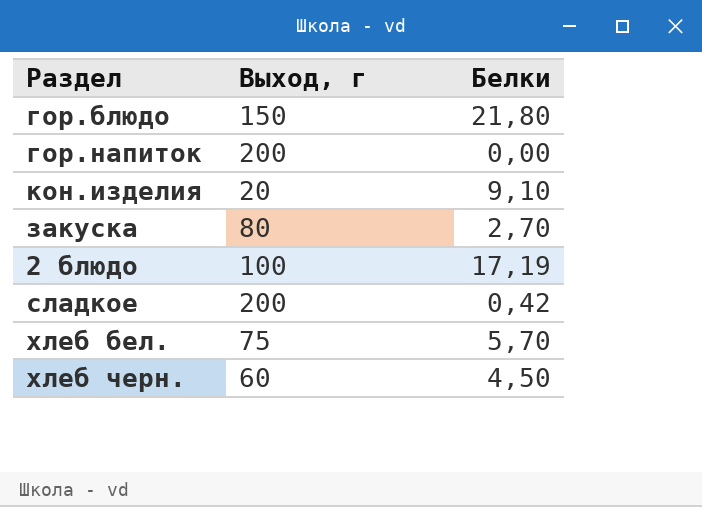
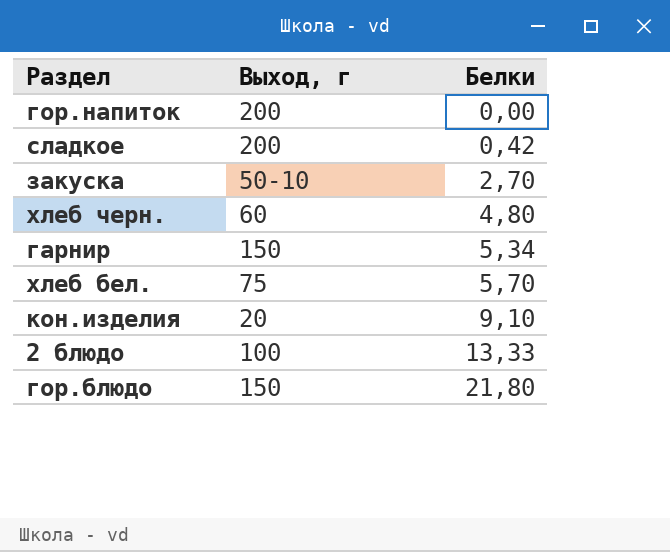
row order: none -> Белки ascending
закуска | Выход, г: 80 -> 50-10
хлеб черн. | Белки: 4,50 -> 4,80
row гарнир: none -> 150 | 5,34
2 блюдо | Белки: 17,19 -> 13,33

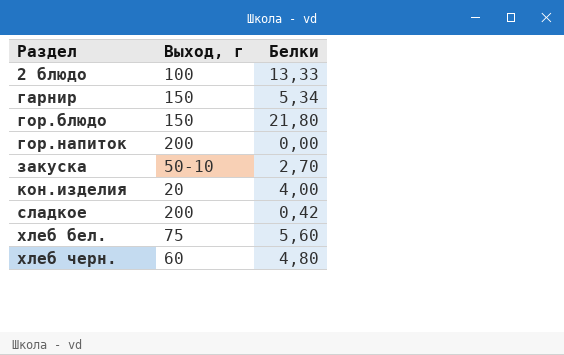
row order: Белки ascending -> Раздел ascending
кон.изделия | Белки: 9,10 -> 4,00
хлеб бел. | Белки: 5,70 -> 5,60

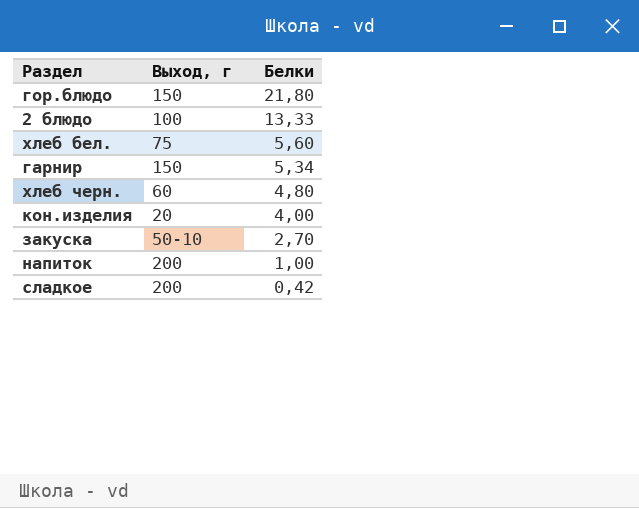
row order: Раздел ascending -> Белки descending
row гор.напиток: 200 | 0,00 -> none
row напиток: none -> 200 | 1,00

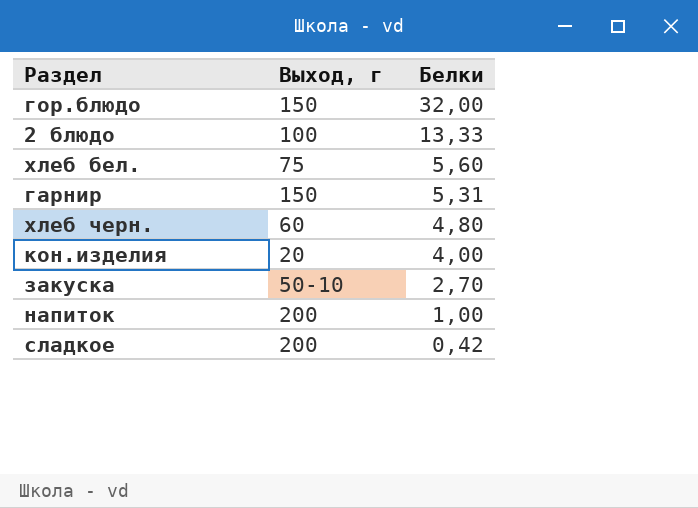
гор.блюдо | Белки: 21,80 -> 32,00
гарнир | Белки: 5,34 -> 5,31

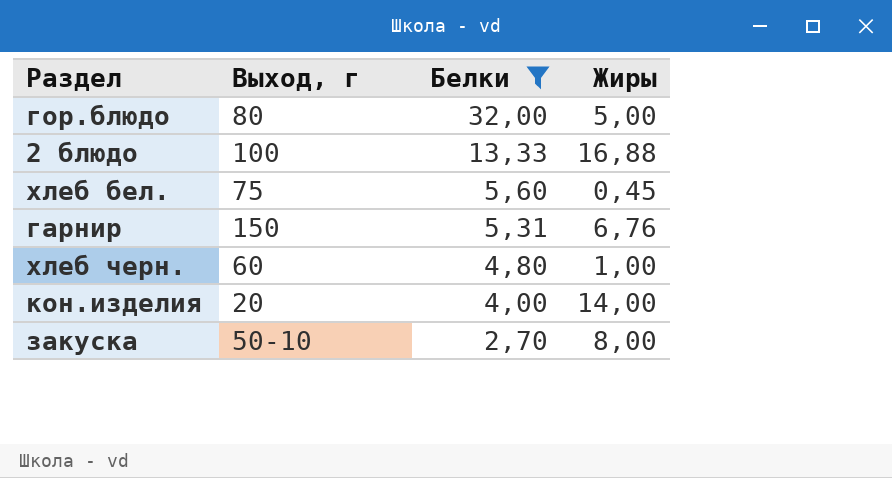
filter: none -> Белки >= 2,70
column Жиры | position: none -> 4
гор.блюдо | Выход, г: 150 -> 80

